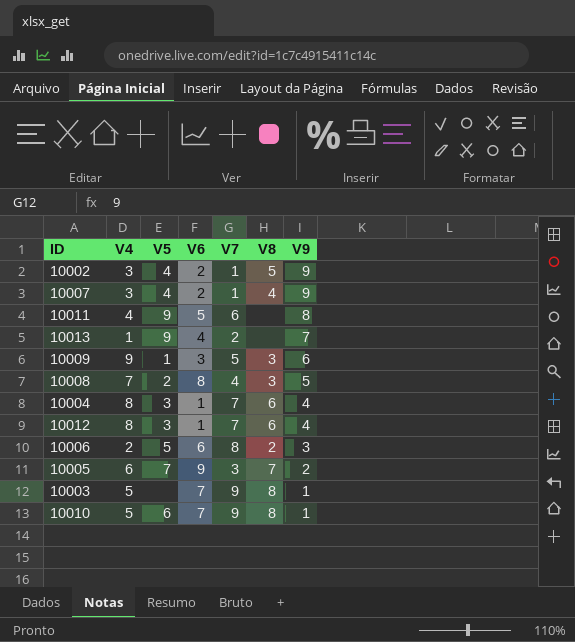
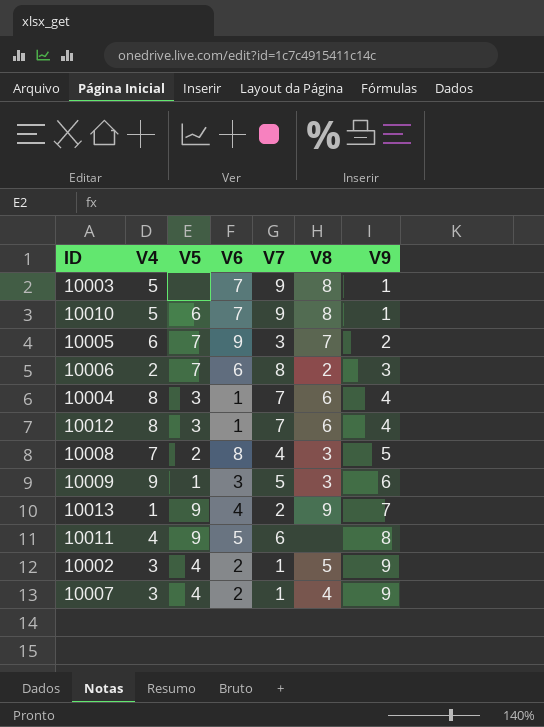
row order: V9 descending -> V9 ascending
10006 | V5: 5 -> 7
10013 | V8: none -> 9

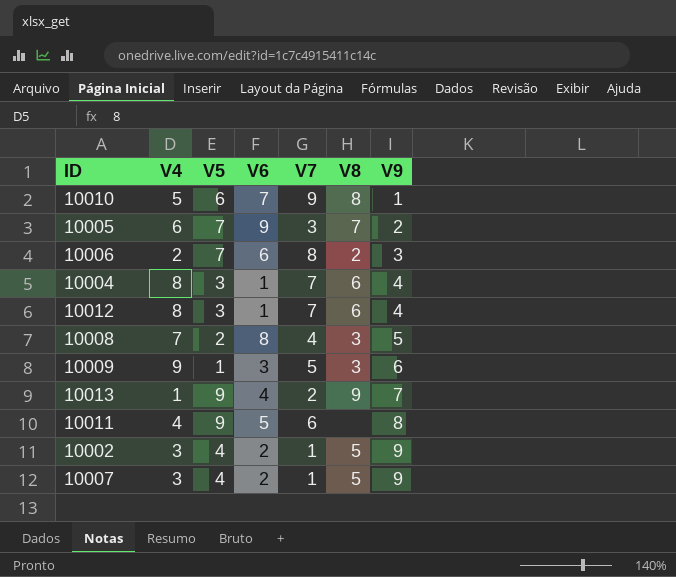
row 10003: 5 | none | 7 | 9 | 8 | 1 -> none
10007 | V8: 4 -> 5

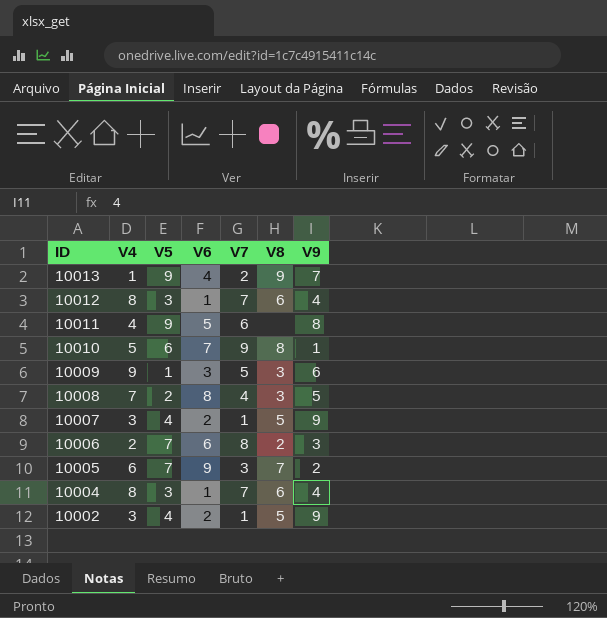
row order: V9 ascending -> ID descending

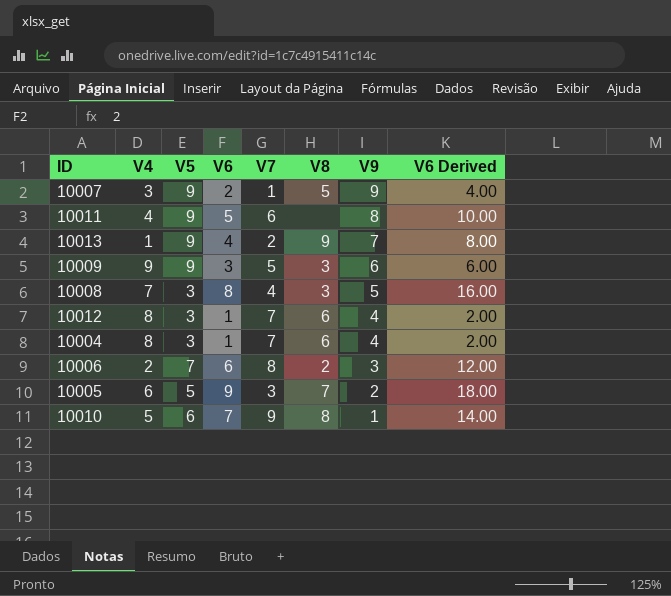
row order: ID descending -> V9 descending
column V6 Derived | formula: none -> [V6] * 2
row 10002: 3 | 4 | 2 | 1 | 5 | 9 -> none
10007 | V5: 4 -> 9
10009 | V5: 1 -> 9
10008 | V5: 2 -> 3
10005 | V5: 7 -> 5

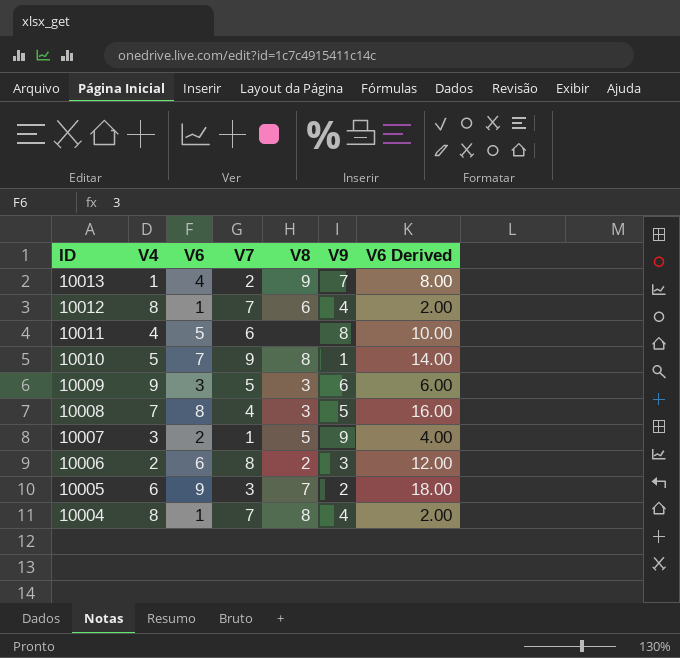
row order: V9 descending -> ID descending
column V5 | position: 3 -> none
10004 | V8: 6 -> 8

